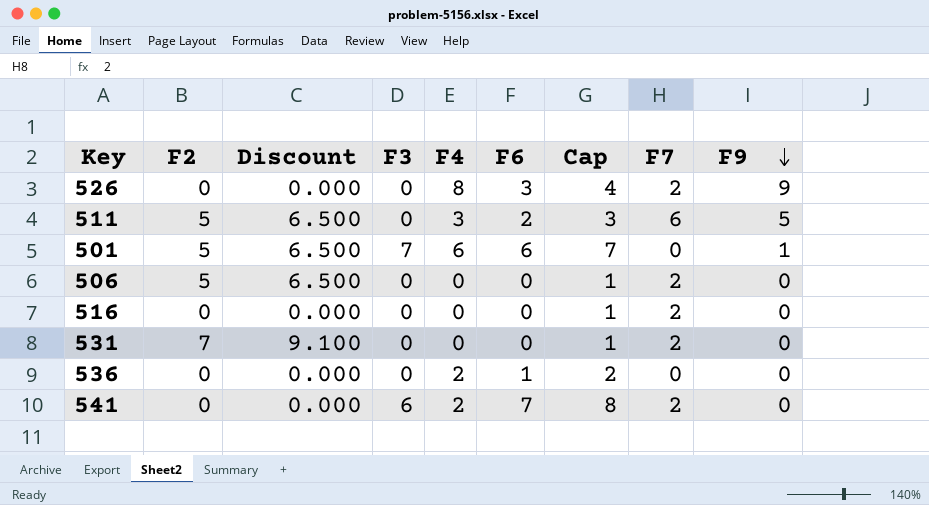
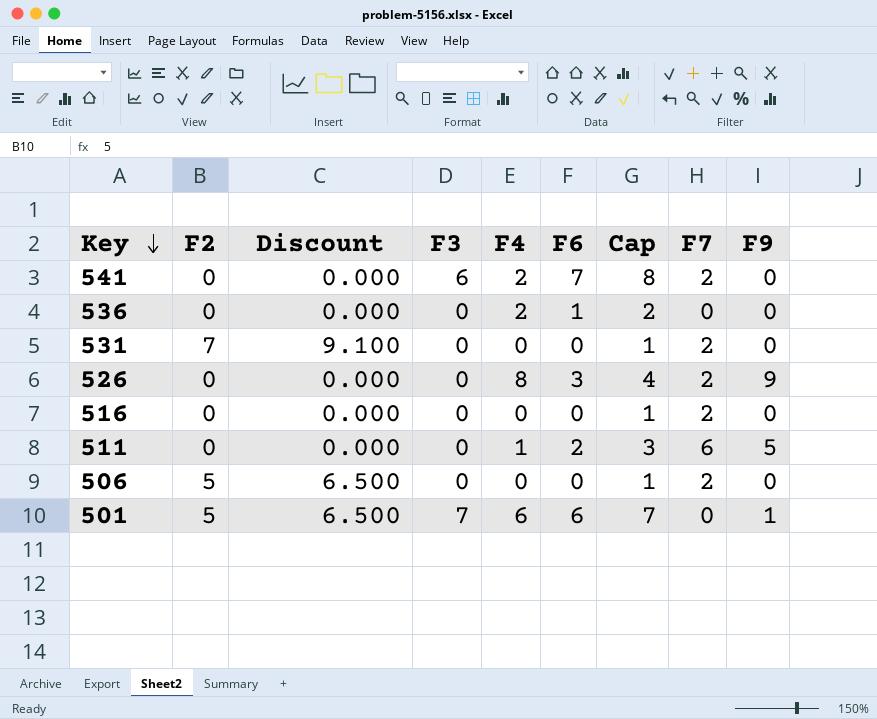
row order: F9 descending -> Key descending
511 | F2: 5 -> 0
511 | Discount: 6.500 -> 0.000
511 | F4: 3 -> 1

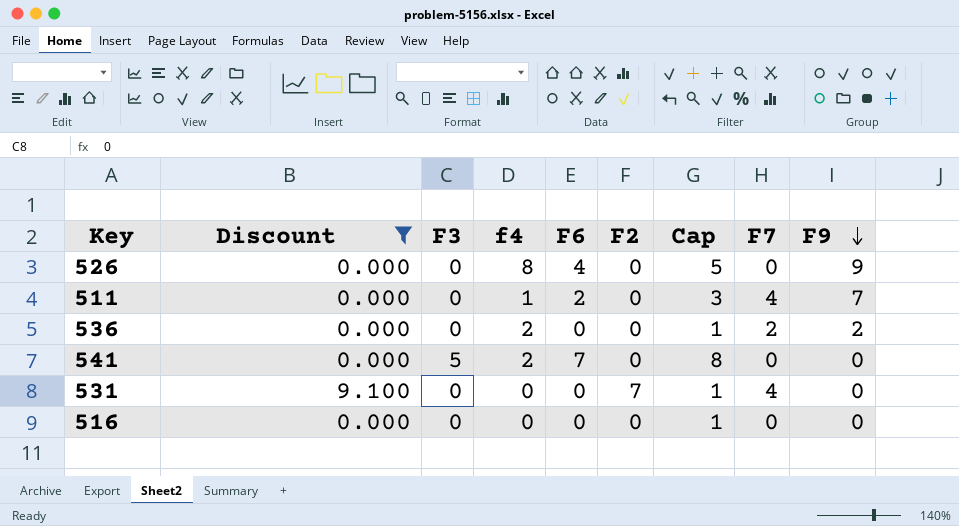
filter: none -> Discount != 6.500
row order: Key descending -> F9 descending
column name: F4 -> f4
column F2 | position: 2 -> 6
526 | F6: 3 -> 4
526 | Cap: 4 -> 5
526 | F7: 2 -> 0
511 | F7: 6 -> 4
511 | F9: 5 -> 7
536 | F6: 1 -> 0
536 | Cap: 2 -> 1
536 | F7: 0 -> 2
536 | F9: 0 -> 2
541 | F3: 6 -> 5
541 | F7: 2 -> 0
531 | F7: 2 -> 4
516 | F7: 2 -> 0

